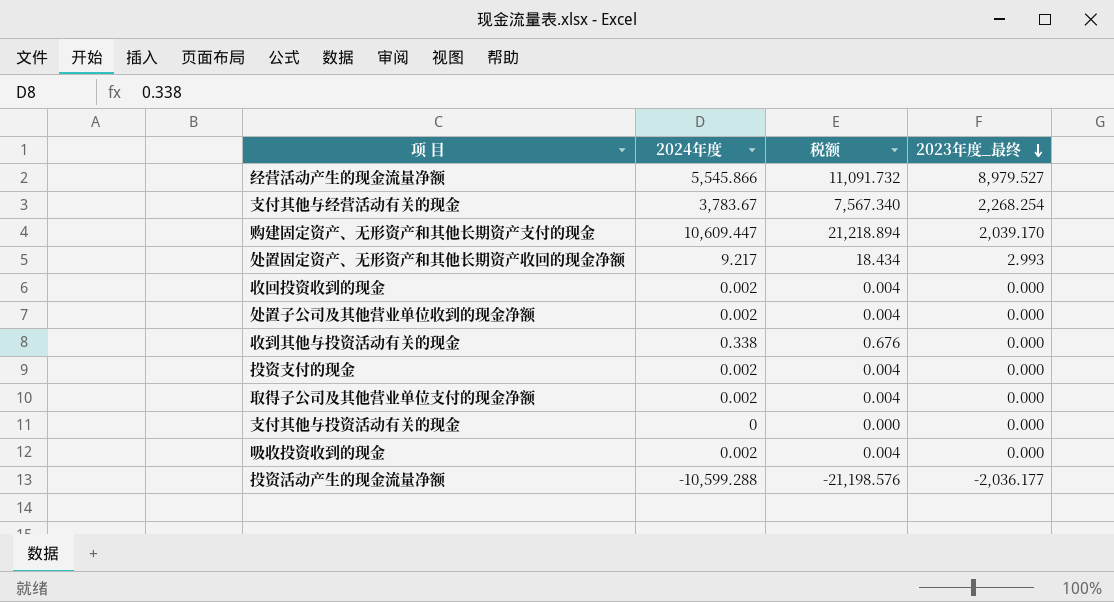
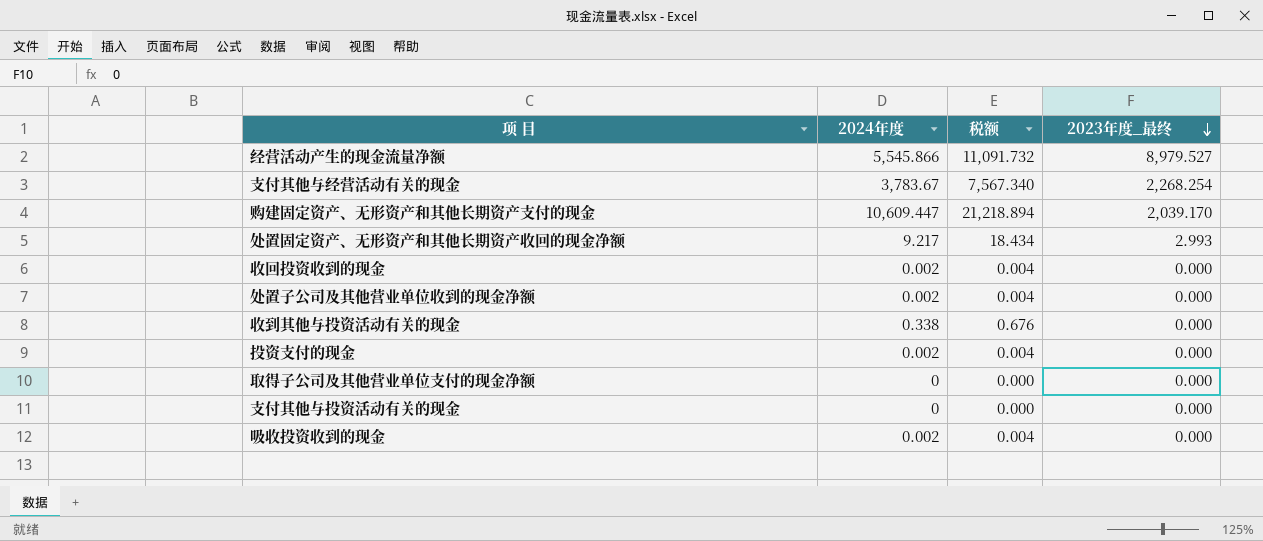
row 投资活动产生的现金流量净额: -10,599.288 | -21,198.576 | -2,036.177 -> none
取得子公司及其他营业单位支付的现金净额 | 2024年度: 0.002 -> 0
取得子公司及其他营业单位支付的现金净额 | 税额: 0.004 -> 0.000

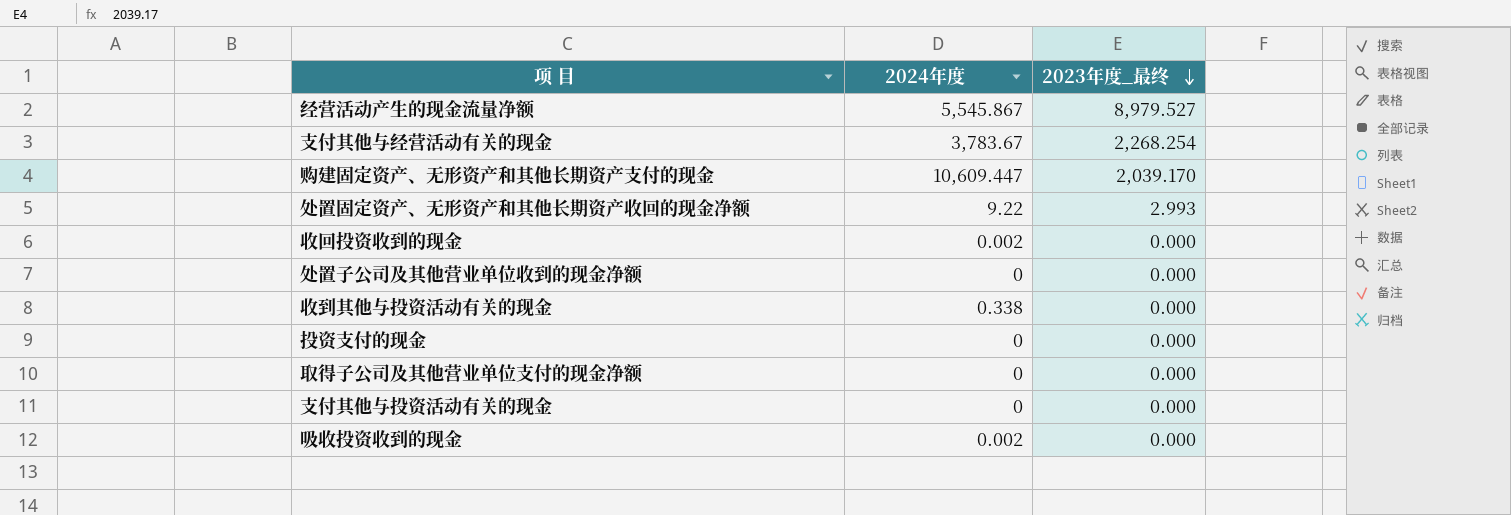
column 税额 | formula: [2024年度] * 2 -> none
经营活动产生的现金流量净额 | 2024年度: 5,545.866 -> 5,545.867
处置固定资产、无形资产和其他长期资产收回的现金净额 | 2024年度: 9.217 -> 9.22
处置子公司及其他营业单位收到的现金净额 | 2024年度: 0.002 -> 0
投资支付的现金 | 2024年度: 0.002 -> 0

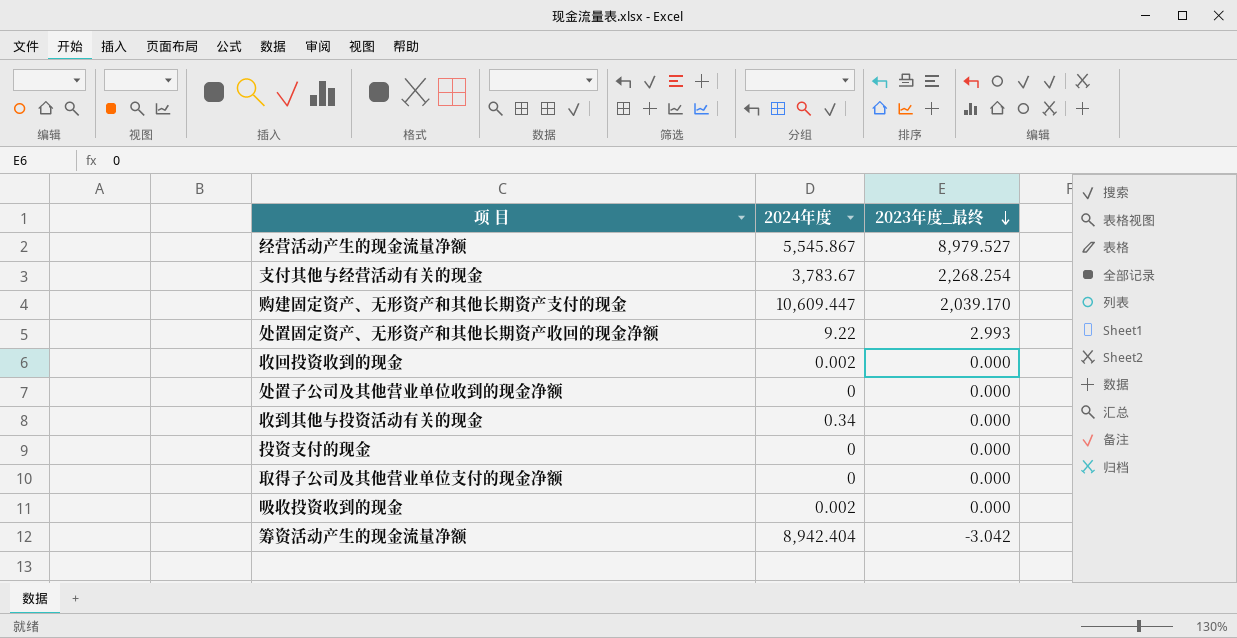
row 支付其他与投资活动有关的现金: 0 | 0.000 -> none
收到其他与投资活动有关的现金 | 2024年度: 0.338 -> 0.34
row 筹资活动产生的现金流量净额: none -> 8,942.404 | -3.042

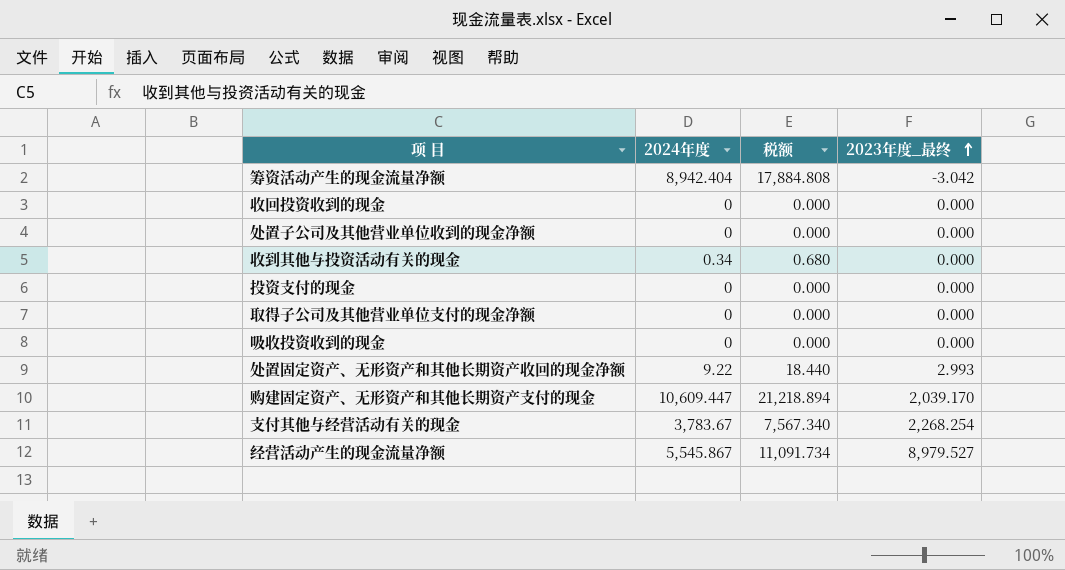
row order: 2023年度_最终 descending -> 2023年度_最终 ascending
column 税额 | formula: none -> [2024年度] * 2
收回投资收到的现金 | 2024年度: 0.002 -> 0
吸收投资收到的现金 | 2024年度: 0.002 -> 0

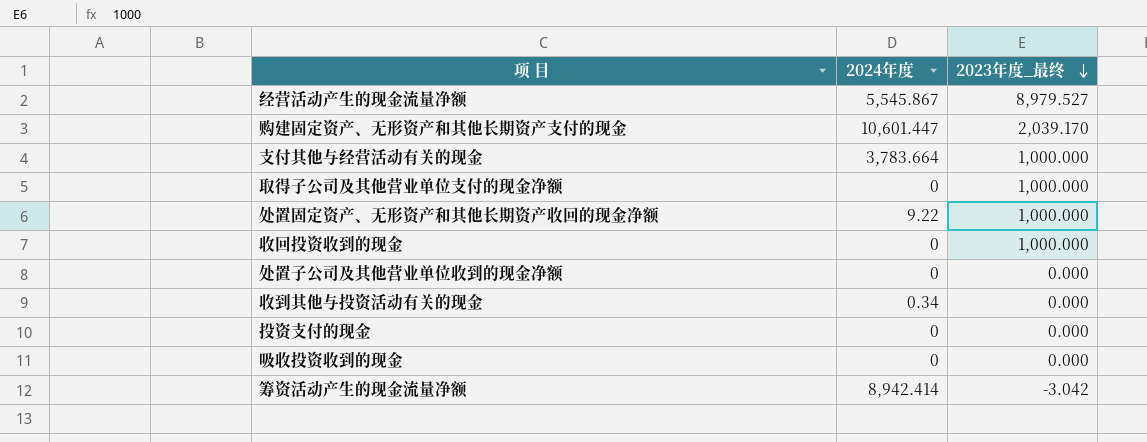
row order: 2023年度_最终 ascending -> 2023年度_最终 descending
column 税额 | formula: [2024年度] * 2 -> none
购建固定资产、无形资产和其他长期资产支付的现金 | 2024年度: 10,609.447 -> 10,601.447
支付其他与经营活动有关的现金 | 2024年度: 3,783.67 -> 3,783.664
支付其他与经营活动有关的现金 | 2023年度_最终: 2,268.254 -> 1,000.000
取得子公司及其他营业单位支付的现金净额 | 2023年度_最终: 0.000 -> 1,000.000
处置固定资产、无形资产和其他长期资产收回的现金净额 | 2023年度_最终: 2.993 -> 1,000.000
收回投资收到的现金 | 2023年度_最终: 0.000 -> 1,000.000
筹资活动产生的现金流量净额 | 2024年度: 8,942.404 -> 8,942.414

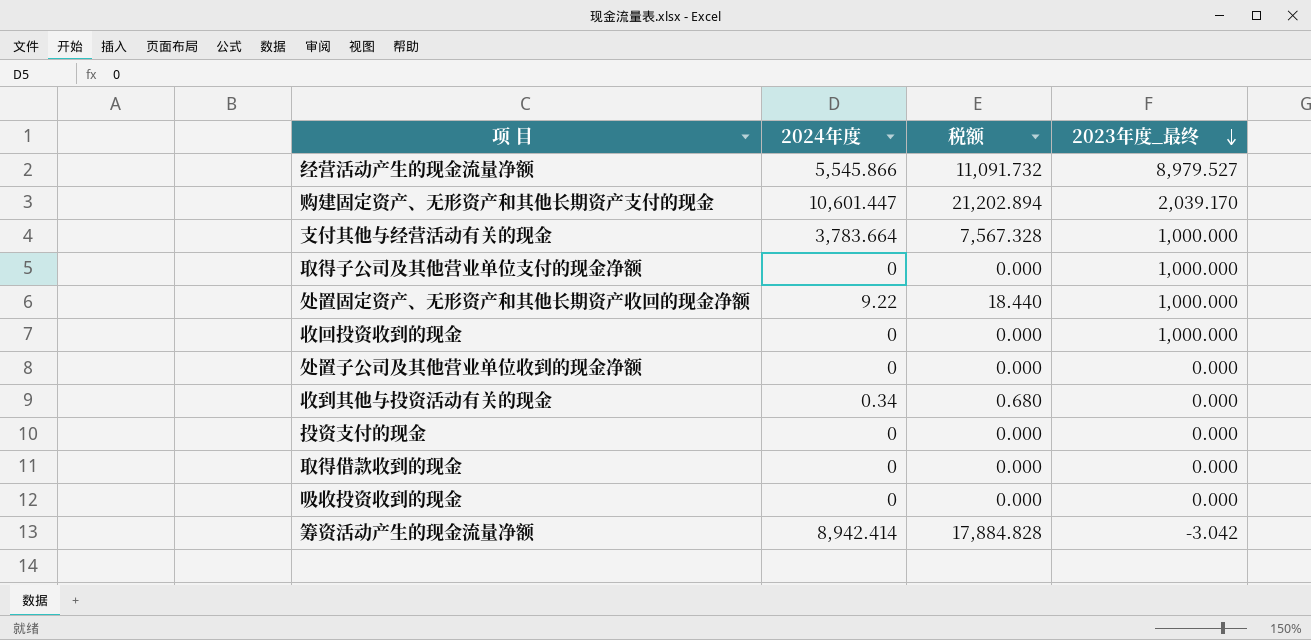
column 税额 | formula: none -> [2024年度] * 2
经营活动产生的现金流量净额 | 2024年度: 5,545.867 -> 5,545.866
row 取得借款收到的现金: none -> 0 | 0.000 | 0.000

